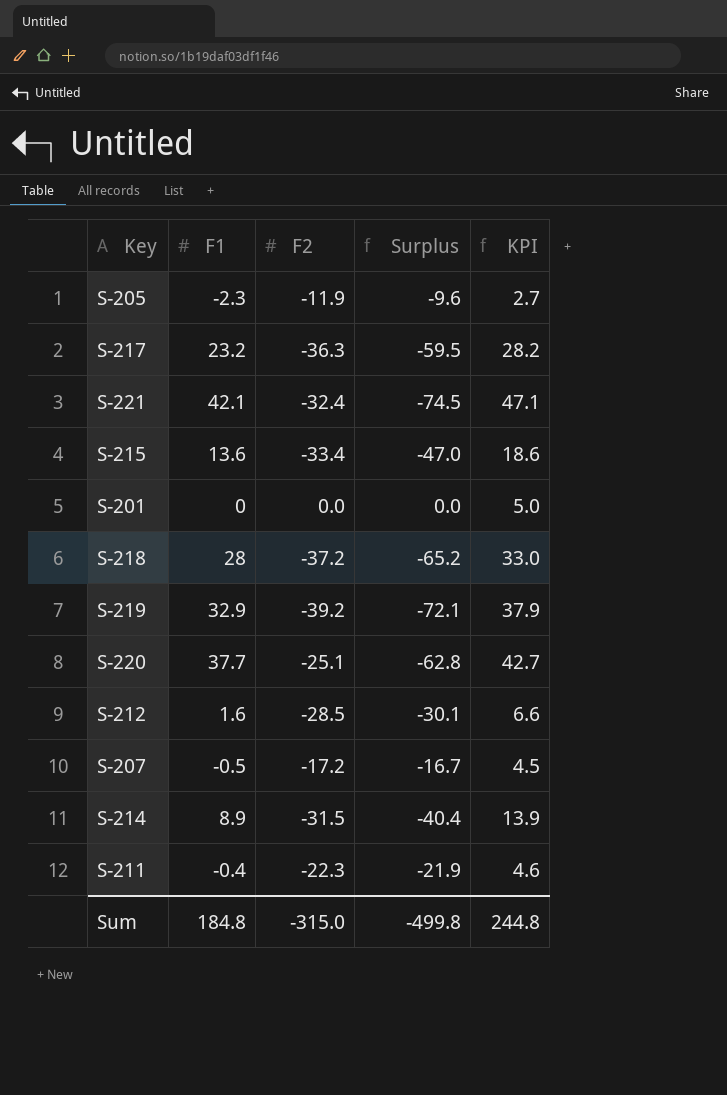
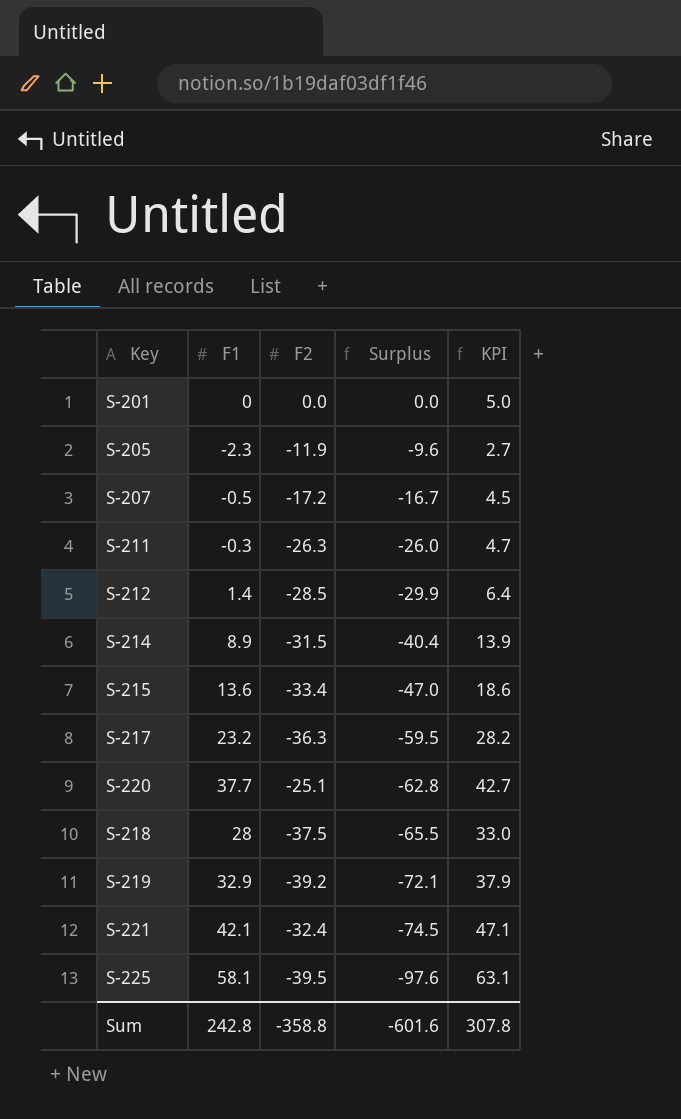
row order: none -> Surplus descending
S-211 | F1: -0.4 -> -0.3
S-211 | F2: -22.3 -> -26.3
S-211 | Surplus: -21.9 -> -26.0
S-211 | KPI: 4.6 -> 4.7
S-212 | F1: 1.6 -> 1.4
S-212 | Surplus: -30.1 -> -29.9
S-212 | KPI: 6.6 -> 6.4
S-218 | F2: -37.2 -> -37.5
S-218 | Surplus: -65.2 -> -65.5
row S-225: none -> 58.1 | -39.5 | -97.6 | 63.1
Sum | F1: 184.8 -> 242.8
Sum | F2: -315.0 -> -358.8
Sum | Surplus: -499.8 -> -601.6
Sum | KPI: 244.8 -> 307.8

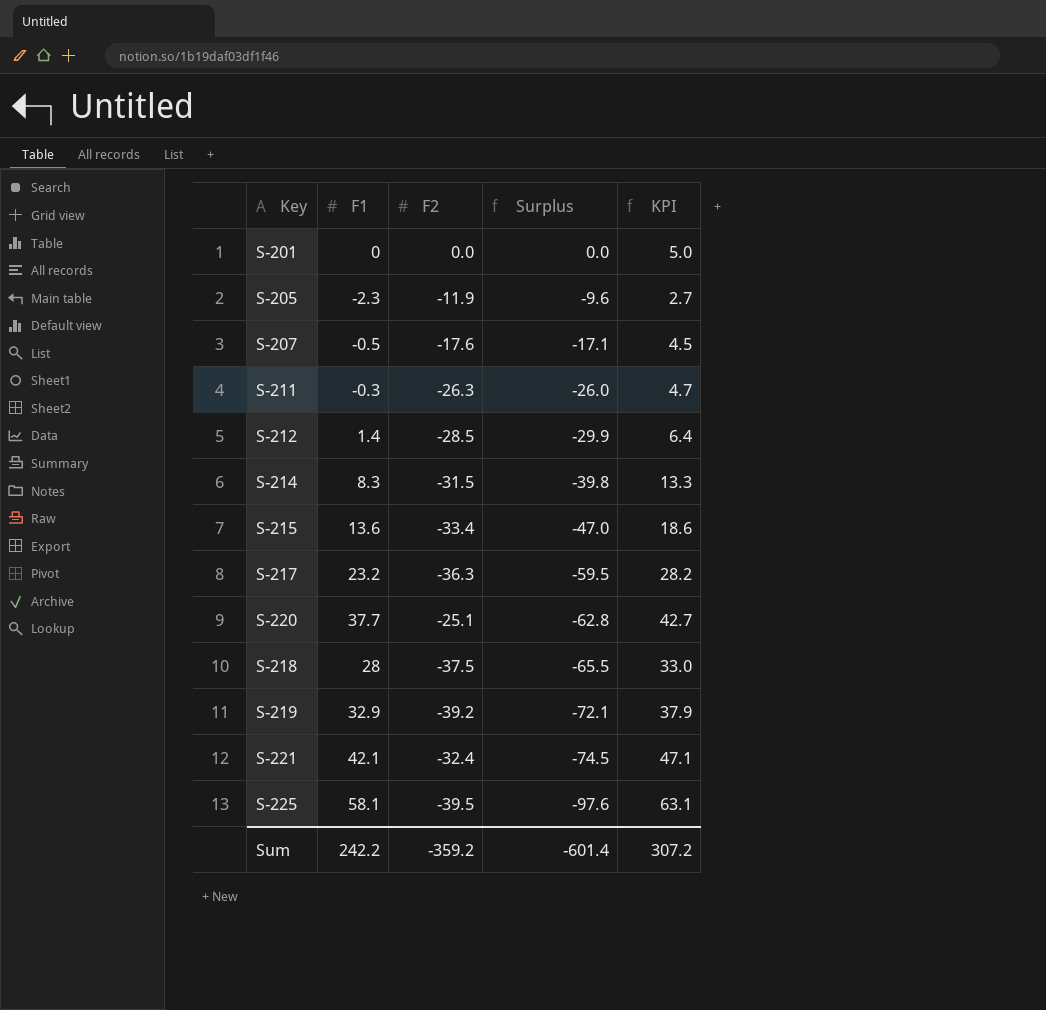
S-207 | F2: -17.2 -> -17.6
S-207 | Surplus: -16.7 -> -17.1
S-214 | F1: 8.9 -> 8.3
S-214 | Surplus: -40.4 -> -39.8
S-214 | KPI: 13.9 -> 13.3
Sum | F1: 242.8 -> 242.2
Sum | F2: -358.8 -> -359.2
Sum | Surplus: -601.6 -> -601.4
Sum | KPI: 307.8 -> 307.2

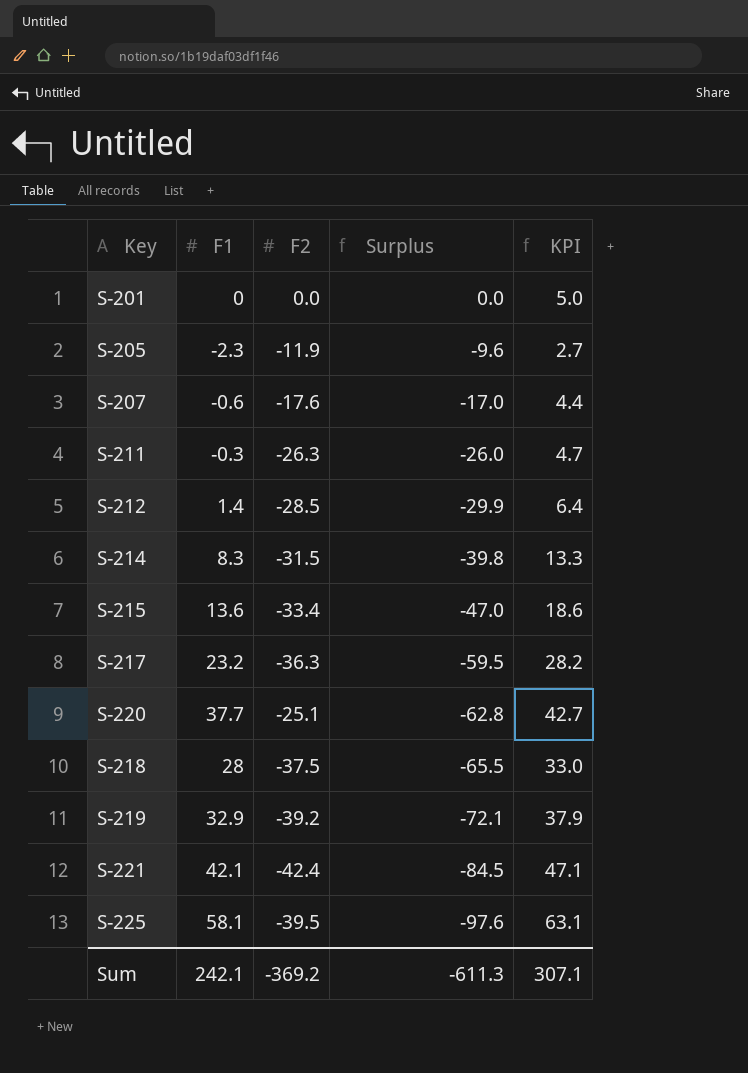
S-207 | F1: -0.5 -> -0.6
S-207 | Surplus: -17.1 -> -17.0
S-207 | KPI: 4.5 -> 4.4
S-221 | F2: -32.4 -> -42.4
S-221 | Surplus: -74.5 -> -84.5
Sum | F1: 242.2 -> 242.1
Sum | F2: -359.2 -> -369.2
Sum | Surplus: -601.4 -> -611.3
Sum | KPI: 307.2 -> 307.1

